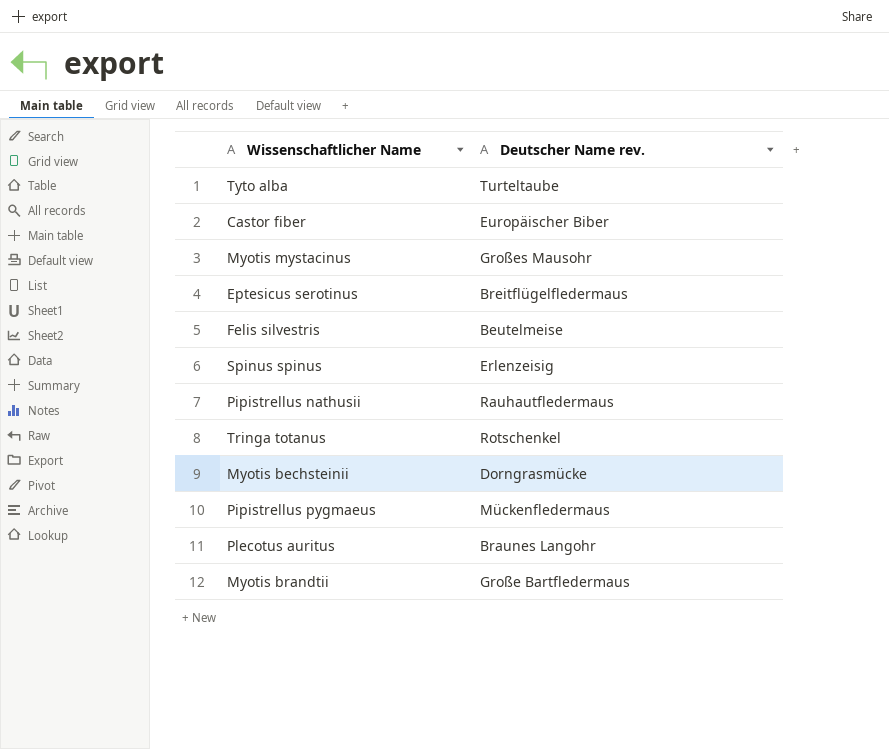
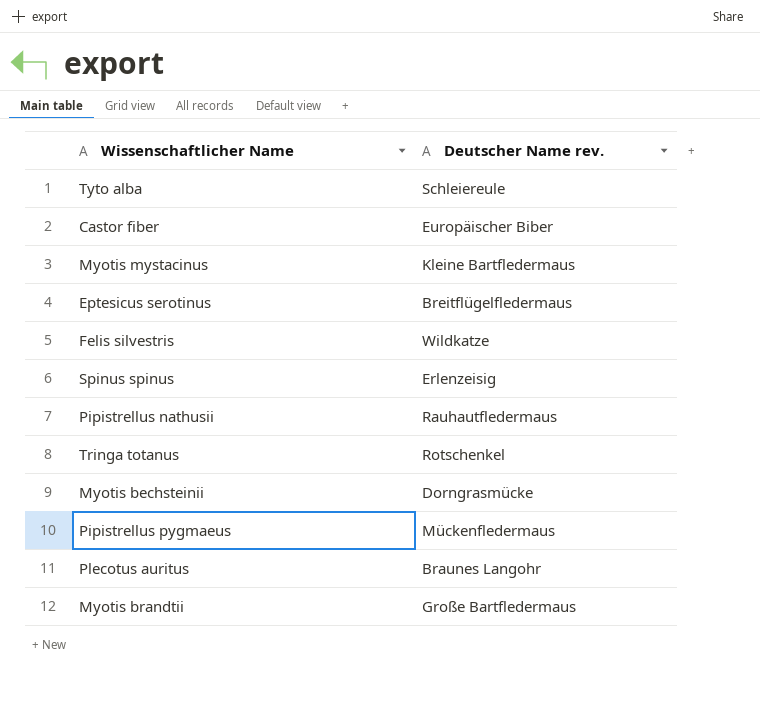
Tyto alba | Deutscher Name rev.: Turteltaube -> Schleiereule
Myotis mystacinus | Deutscher Name rev.: Großes Mausohr -> Kleine Bartfledermaus
Felis silvestris | Deutscher Name rev.: Beutelmeise -> Wildkatze

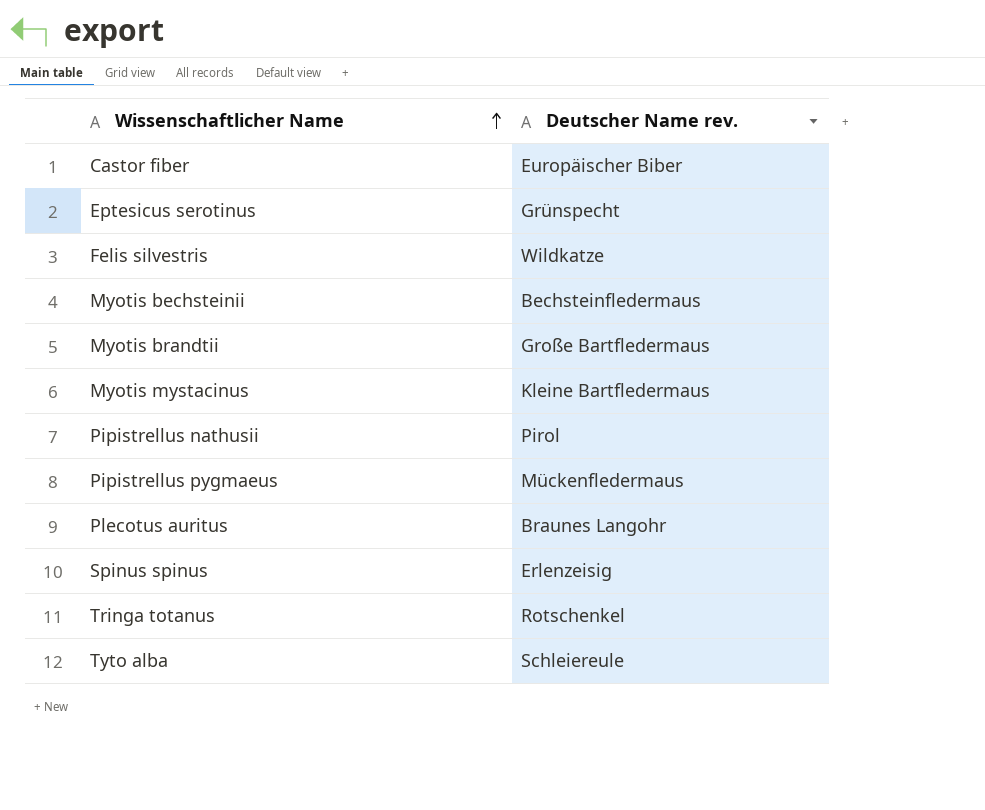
row order: none -> Wissenschaftlicher Name ascending
Eptesicus serotinus | Deutscher Name rev.: Breitflügelfledermaus -> Grünspecht
Myotis bechsteinii | Deutscher Name rev.: Dorngrasmücke -> Bechsteinfledermaus
Pipistrellus nathusii | Deutscher Name rev.: Rauhautfledermaus -> Pirol

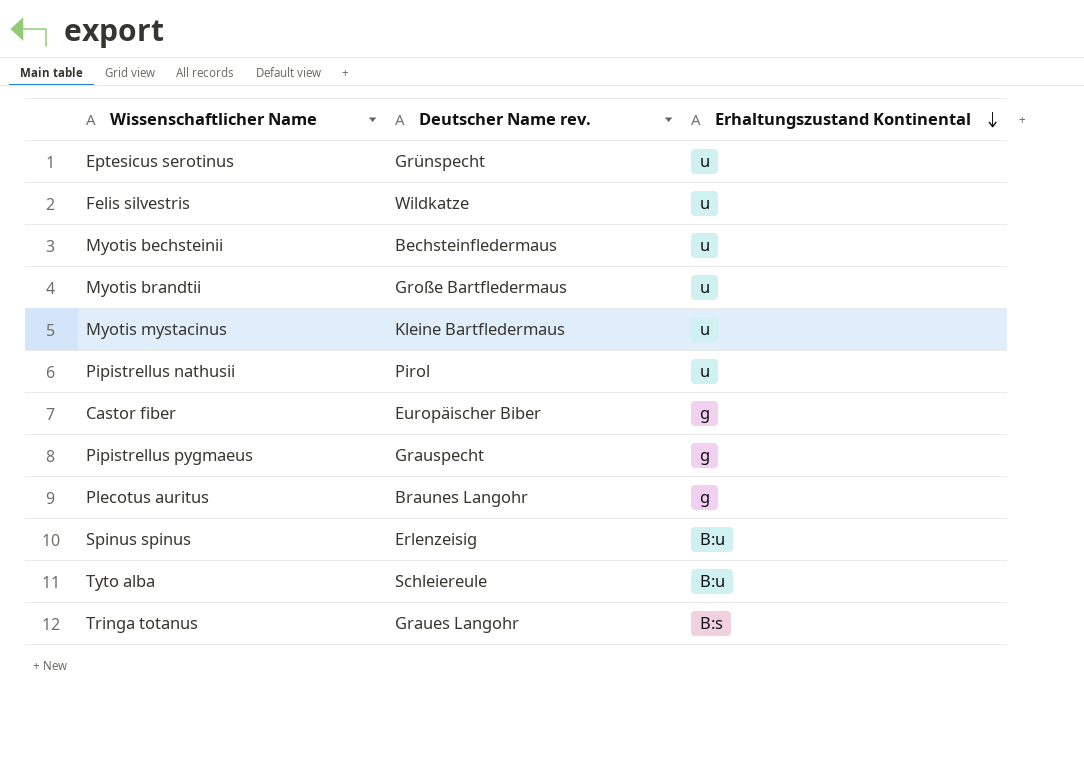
row order: Wissenschaftlicher Name ascending -> Erhaltungszustand Kontinental descending
column Erhaltungszustand Kontinental | position: none -> 3
Pipistrellus pygmaeus | Deutscher Name rev.: Mückenfledermaus -> Grauspecht
Tringa totanus | Deutscher Name rev.: Rotschenkel -> Graues Langohr

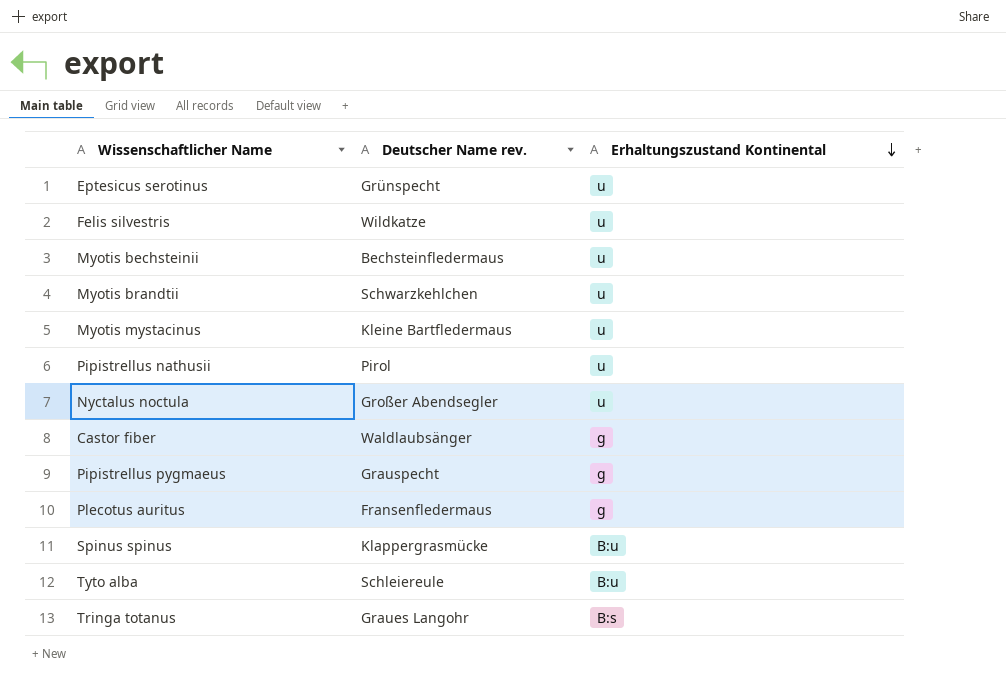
Myotis brandtii | Deutscher Name rev.: Große Bartfledermaus -> Schwarzkehlchen
row Nyctalus noctula: none -> Großer Abendsegler | u
Castor fiber | Deutscher Name rev.: Europäischer Biber -> Waldlaubsänger
Plecotus auritus | Deutscher Name rev.: Braunes Langohr -> Fransenfledermaus
Spinus spinus | Deutscher Name rev.: Erlenzeisig -> Klappergrasmücke

